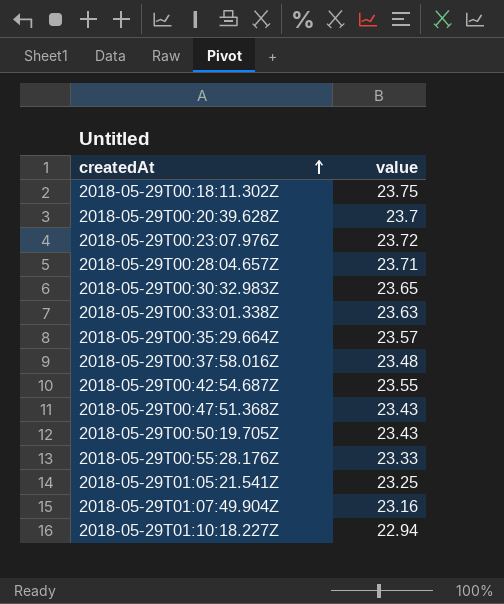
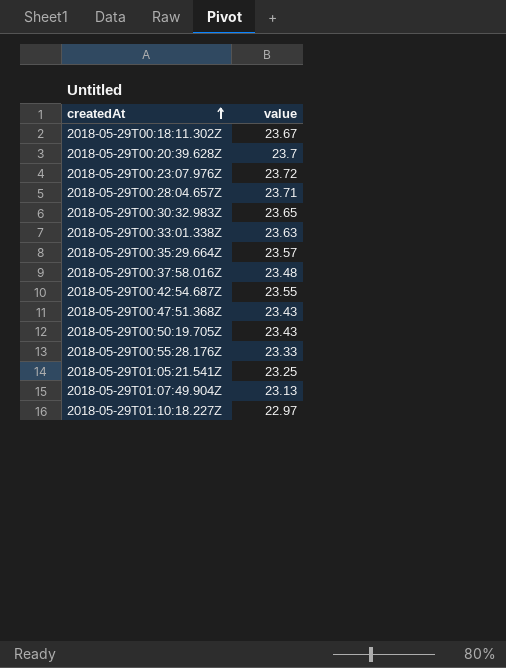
2018-05-29T00:18:11.302Z | value: 23.75 -> 23.67
2018-05-29T01:07:49.904Z | value: 23.16 -> 23.13
2018-05-29T01:10:18.227Z | value: 22.94 -> 22.97

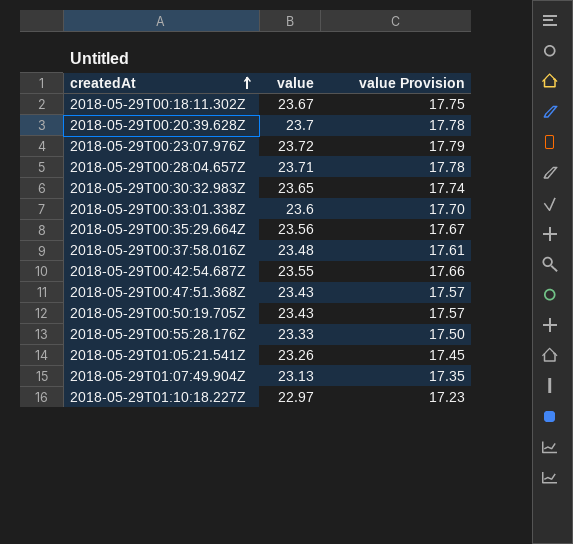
column value Provision | formula: none -> [value] * 0.75
2018-05-29T00:33:01.338Z | value: 23.63 -> 23.6
2018-05-29T00:35:29.664Z | value: 23.57 -> 23.56
2018-05-29T01:05:21.541Z | value: 23.25 -> 23.26

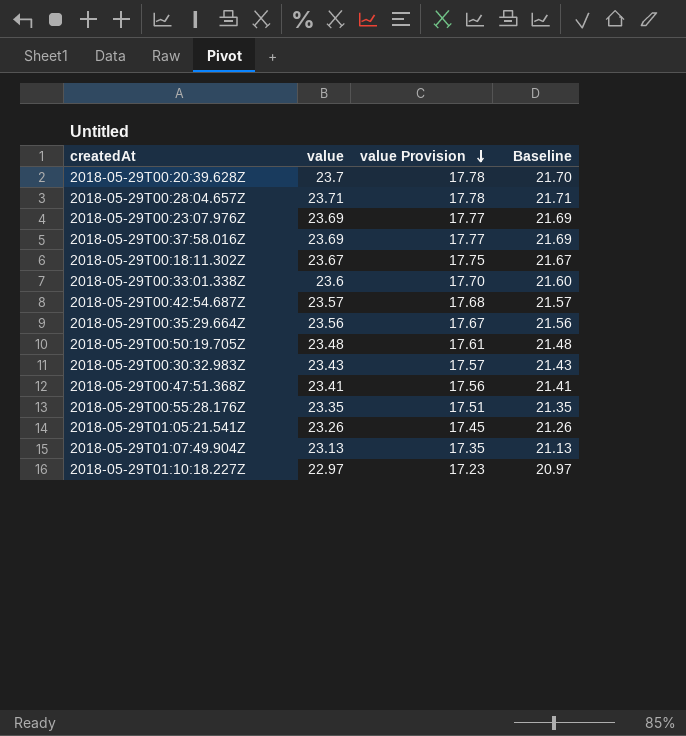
row order: createdAt ascending -> value Provision descending
column Baseline | formula: none -> [value] - 2
2018-05-29T00:23:07.976Z | value: 23.72 -> 23.69
2018-05-29T00:23:07.976Z | value Provision: 17.79 -> 17.77
2018-05-29T00:37:58.016Z | value: 23.48 -> 23.69
2018-05-29T00:37:58.016Z | value Provision: 17.61 -> 17.77
2018-05-29T00:42:54.687Z | value: 23.55 -> 23.57
2018-05-29T00:42:54.687Z | value Provision: 17.66 -> 17.68
2018-05-29T00:50:19.705Z | value: 23.43 -> 23.48
2018-05-29T00:50:19.705Z | value Provision: 17.57 -> 17.61
2018-05-29T00:30:32.983Z | value: 23.65 -> 23.43
2018-05-29T00:30:32.983Z | value Provision: 17.74 -> 17.57
2018-05-29T00:47:51.368Z | value: 23.43 -> 23.41
2018-05-29T00:47:51.368Z | value Provision: 17.57 -> 17.56
2018-05-29T00:55:28.176Z | value: 23.33 -> 23.35
2018-05-29T00:55:28.176Z | value Provision: 17.50 -> 17.51

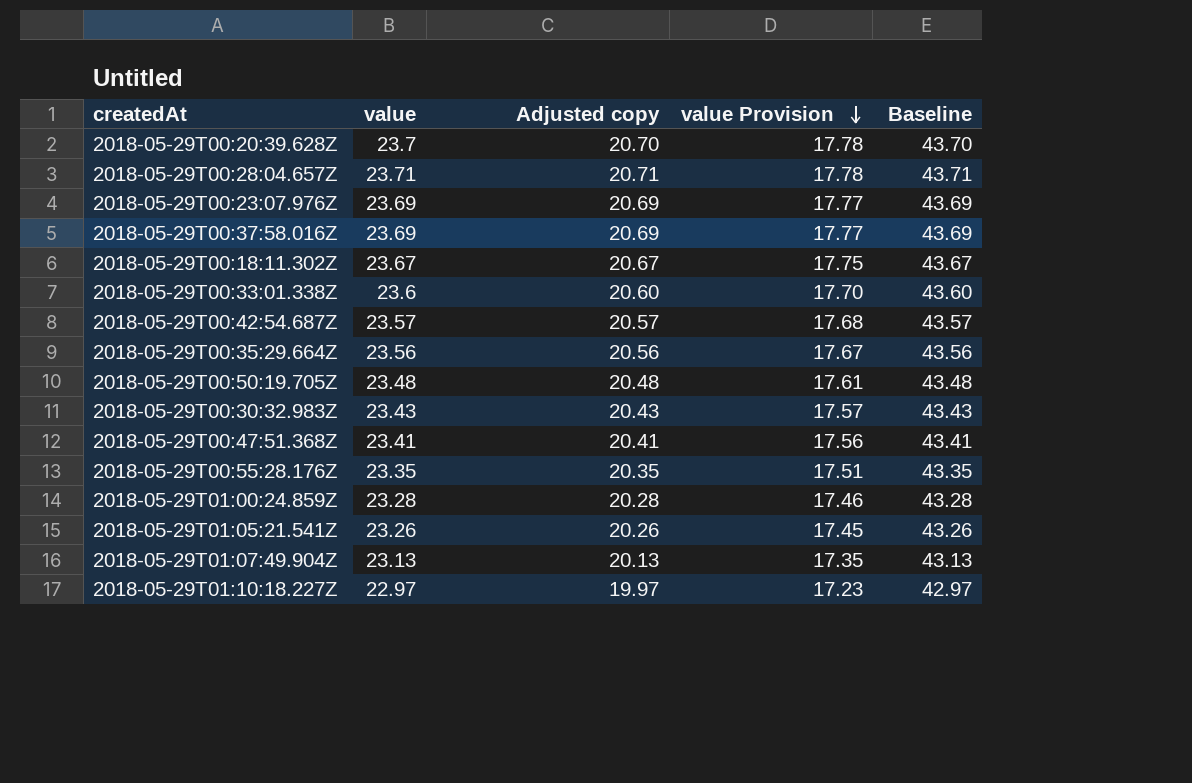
column Adjusted copy | formula: none -> [value] - 3
column Baseline | formula: [value] - 2 -> [value] + 20
row 2018-05-29T01:00:24.859Z: none -> 23.28 | 20.28 | 17.46 | 43.28

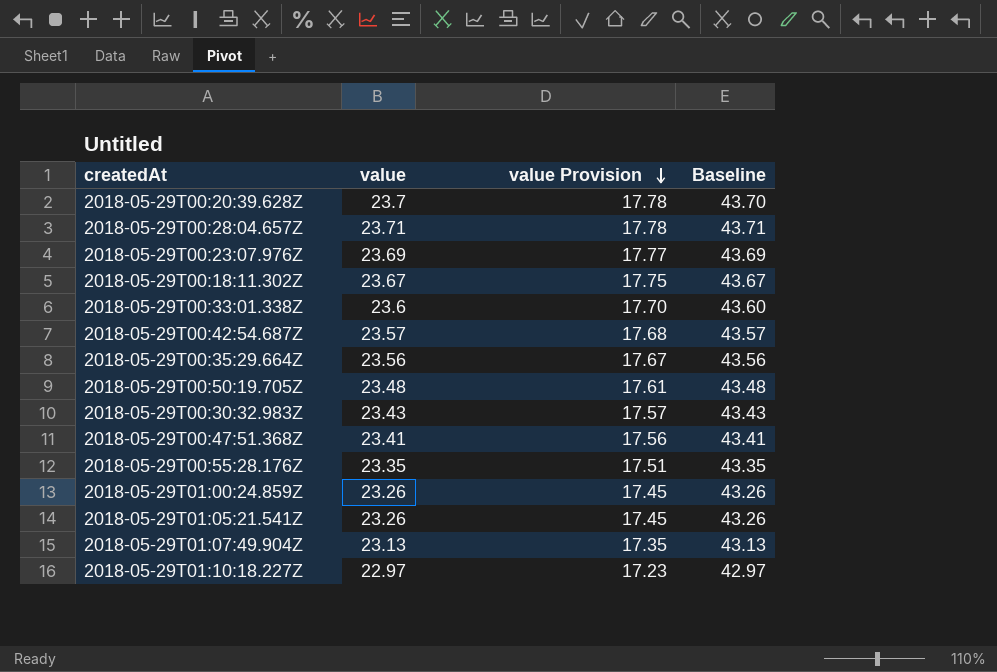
column Adjusted copy | formula: [value] - 3 -> none
row 2018-05-29T00:37:58.016Z: 23.69 | 20.69 | 17.77 | 43.69 -> none
2018-05-29T01:00:24.859Z | value: 23.28 -> 23.26
2018-05-29T01:00:24.859Z | value Provision: 17.46 -> 17.45
2018-05-29T01:00:24.859Z | Baseline: 43.28 -> 43.26

